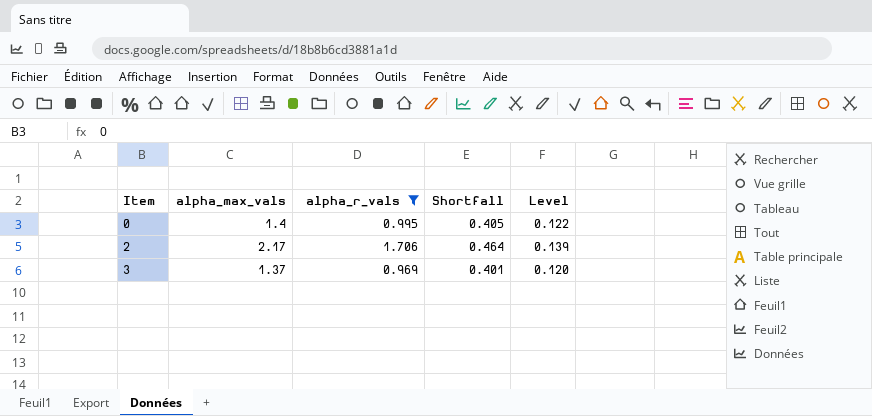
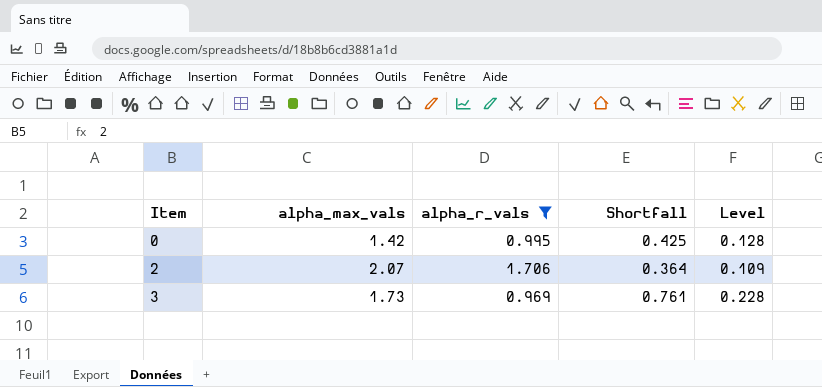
0 | alpha_max_vals: 1.4 -> 1.42
0 | Shortfall: 0.405 -> 0.425
0 | Level: 0.122 -> 0.128
2 | alpha_max_vals: 2.17 -> 2.07
2 | Shortfall: 0.464 -> 0.364
2 | Level: 0.139 -> 0.109
3 | alpha_max_vals: 1.37 -> 1.73
3 | Shortfall: 0.401 -> 0.761
3 | Level: 0.120 -> 0.228

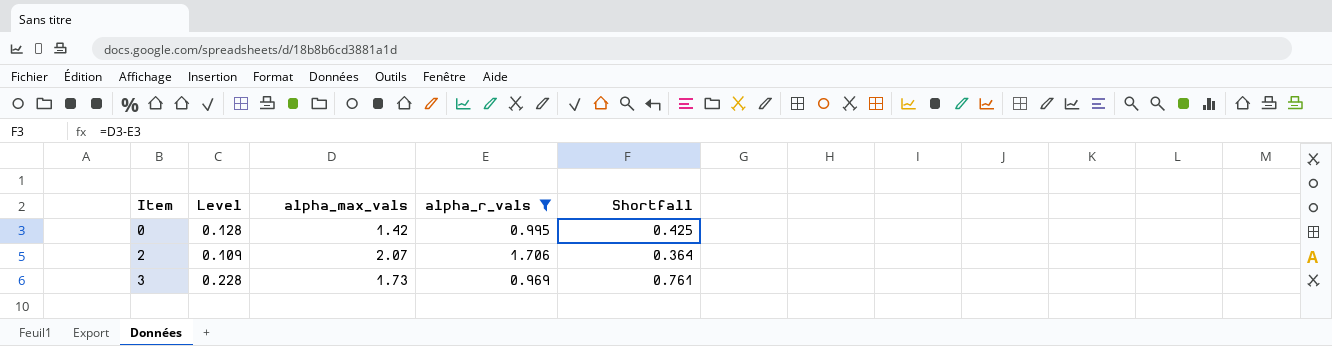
column Level | position: 5 -> 2

